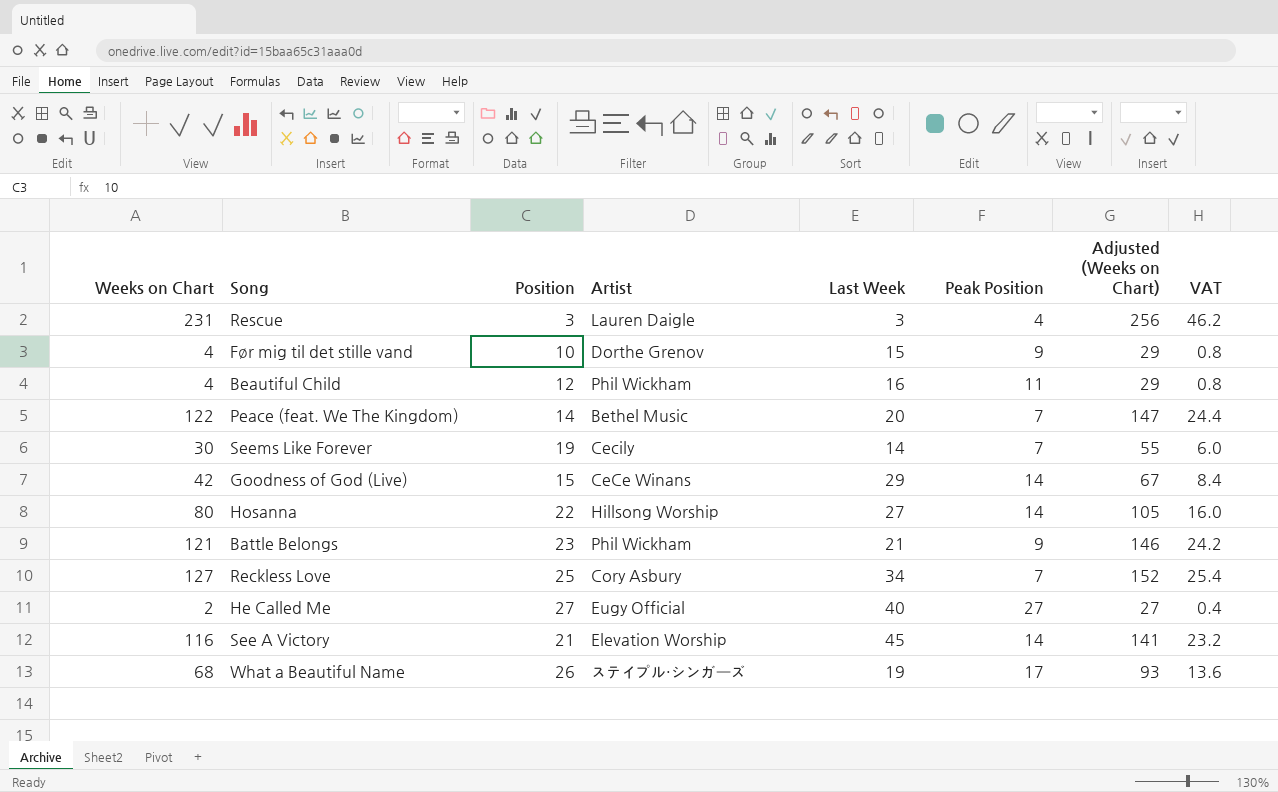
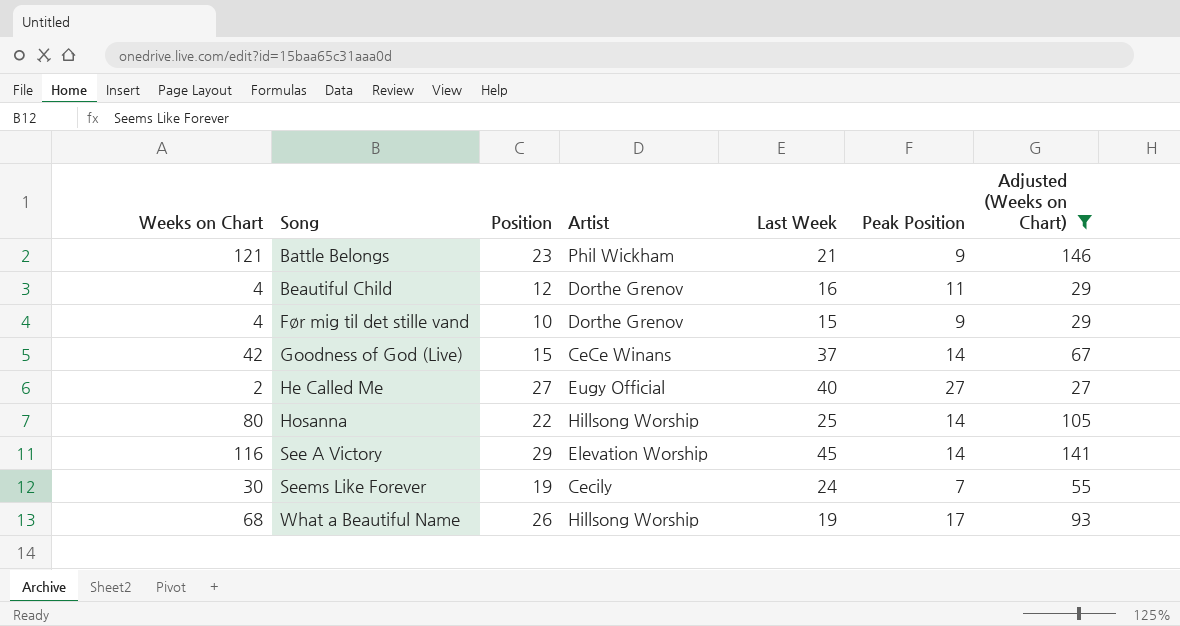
filter: none -> Adjusted (Weeks on Chart) <= 146
row order: none -> Song ascending
column VAT | formula: [Weeks on Chart] * 0.2 -> none
Beautiful Child | Artist: Phil Wickham -> Dorthe Grenov
Goodness of God (Live) | Last Week: 29 -> 37
Hosanna | Last Week: 27 -> 25
See A Victory | Position: 21 -> 29
Seems Like Forever | Last Week: 14 -> 24
What a Beautiful Name | Artist: ステイプル・シンガーズ -> Hillsong Worship

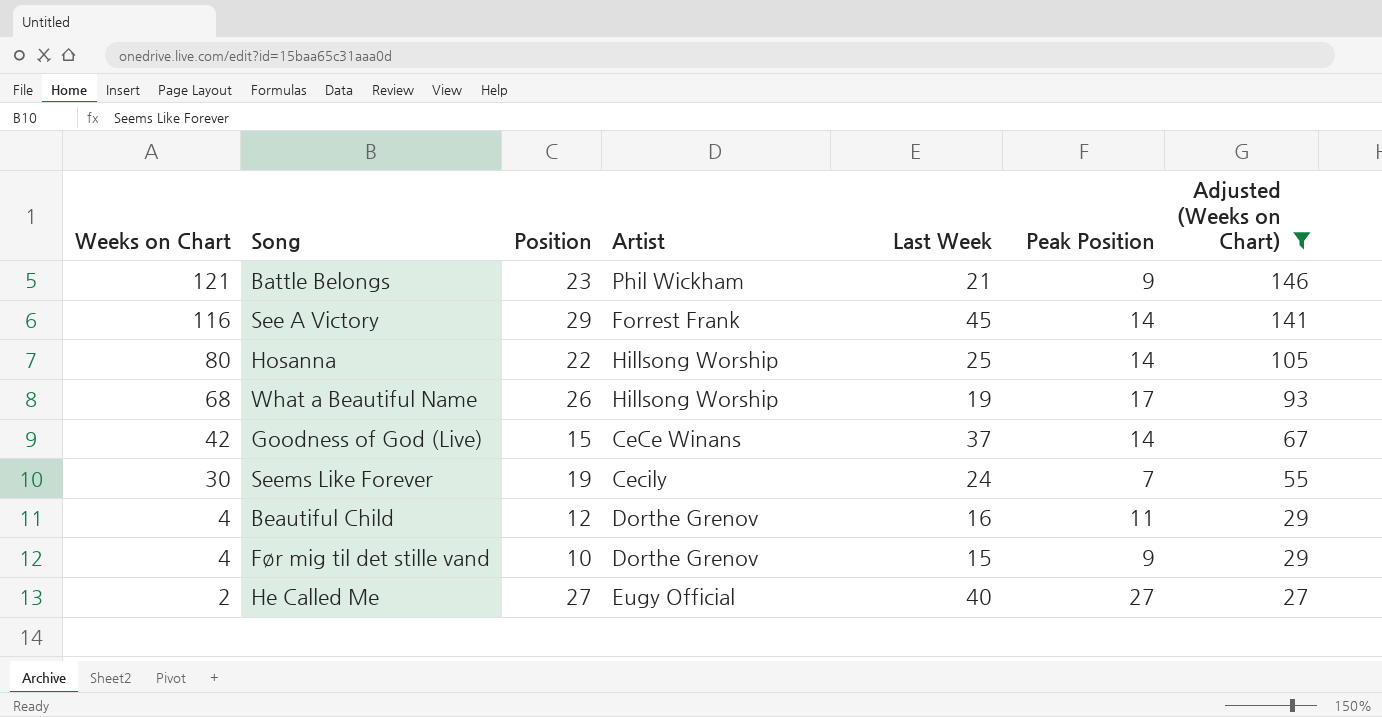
row order: Song ascending -> Weeks on Chart descending
See A Victory | Artist: Elevation Worship -> Forrest Frank

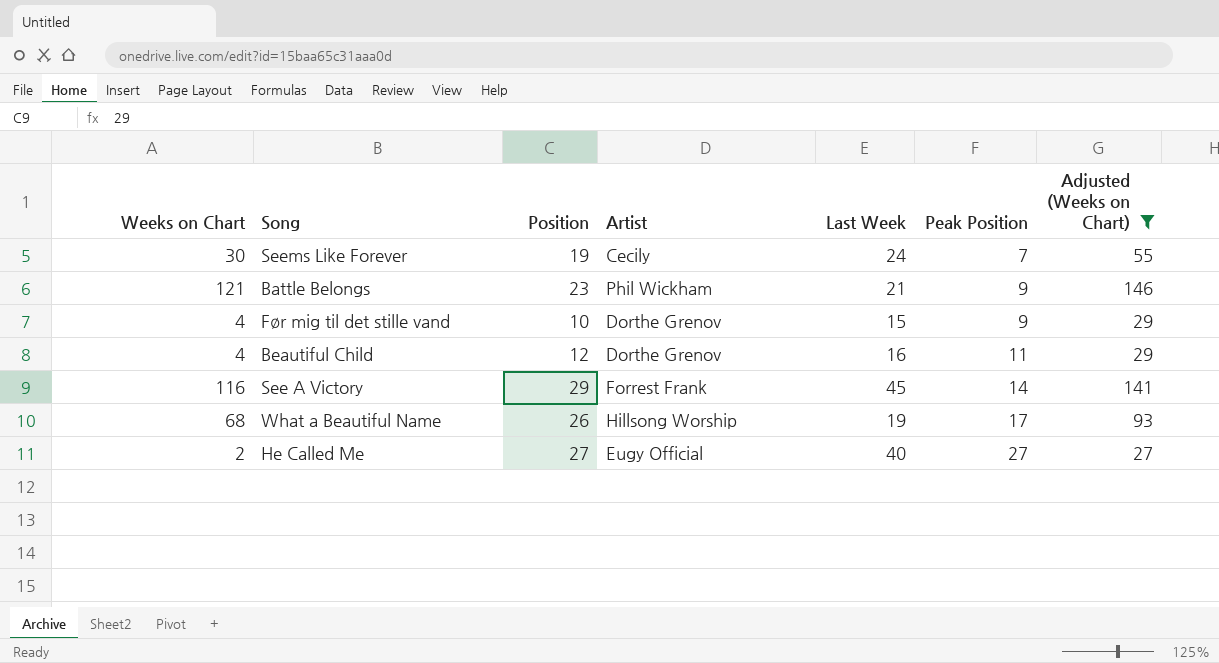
row order: Weeks on Chart descending -> Peak Position ascending
row Hosanna: 80 | 22 | Hillsong Worship | 25 | 14 | 105 -> none
row Goodness of God (Live): 42 | 15 | CeCe Winans | 37 | 14 | 67 -> none

